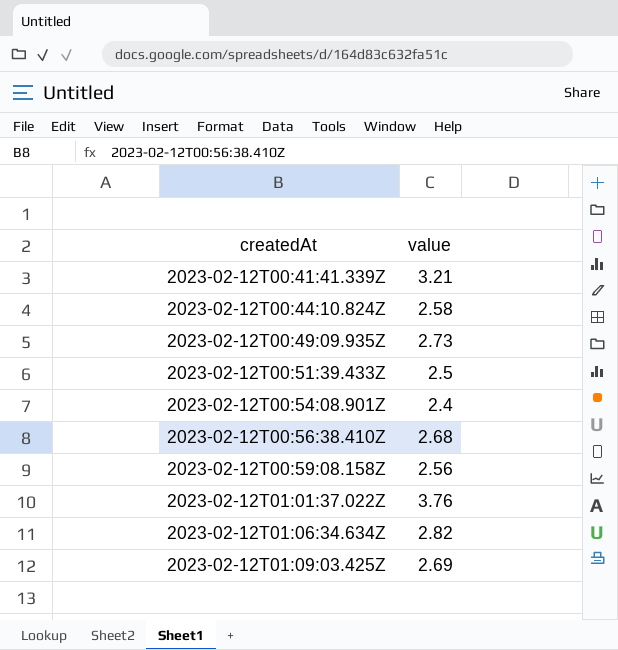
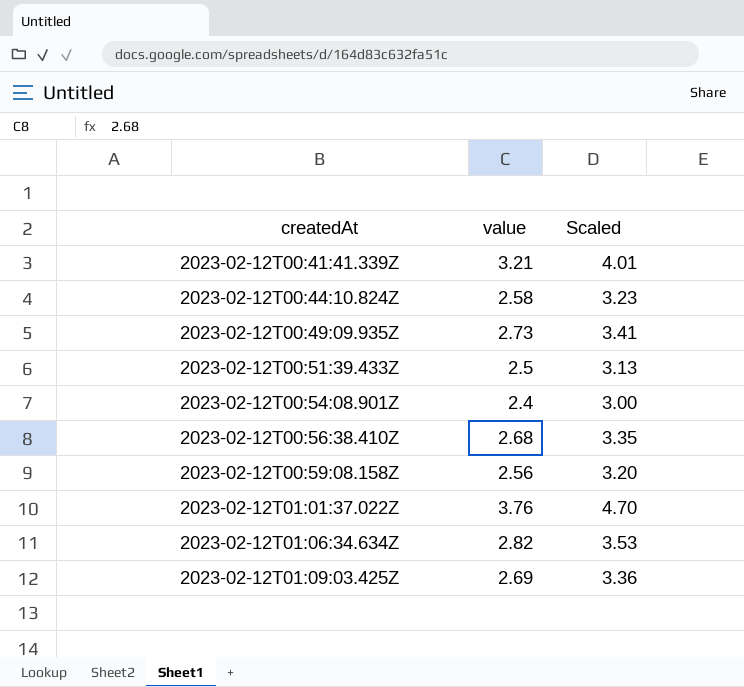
column Scaled | formula: none -> [value] * 1.25

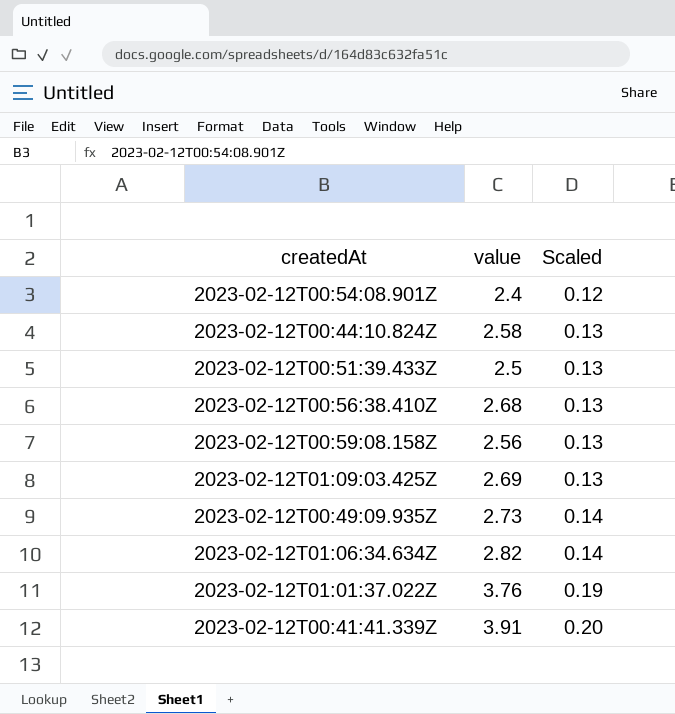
row order: createdAt ascending -> Scaled ascending
column Scaled | formula: [value] * 1.25 -> [value] * 0.05
2023-02-12T00:41:41.339Z | value: 3.21 -> 3.91

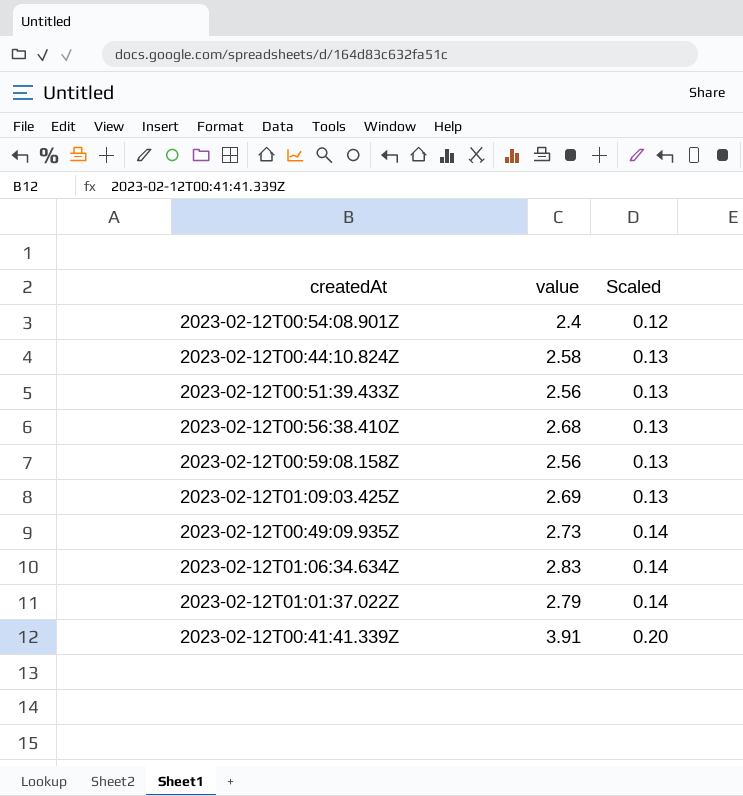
2023-02-12T00:51:39.433Z | value: 2.5 -> 2.56
2023-02-12T01:06:34.634Z | value: 2.82 -> 2.83
2023-02-12T01:01:37.022Z | value: 3.76 -> 2.79
2023-02-12T01:01:37.022Z | Scaled: 0.19 -> 0.14

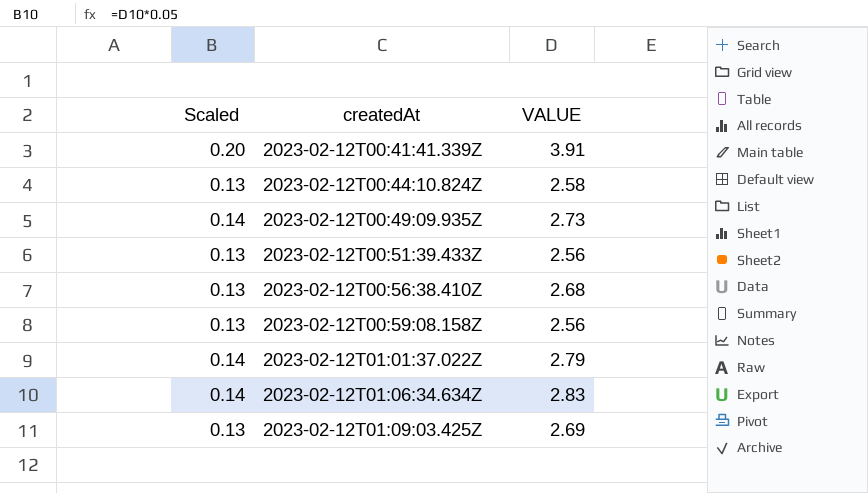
row order: Scaled ascending -> createdAt ascending
column Scaled | position: 3 -> 1
column name: value -> VALUE
row 2023-02-12T00:54:08.901Z: 2.4 | 0.12 -> none

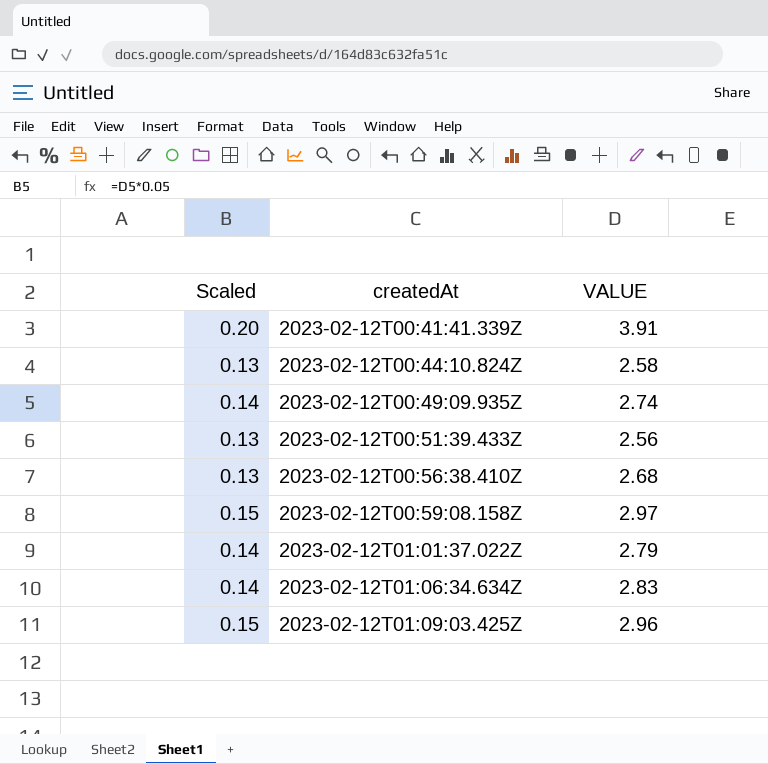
2023-02-12T00:49:09.935Z | VALUE: 2.73 -> 2.74
2023-02-12T00:59:08.158Z | Scaled: 0.13 -> 0.15
2023-02-12T00:59:08.158Z | VALUE: 2.56 -> 2.97
2023-02-12T01:09:03.425Z | Scaled: 0.13 -> 0.15
2023-02-12T01:09:03.425Z | VALUE: 2.69 -> 2.96

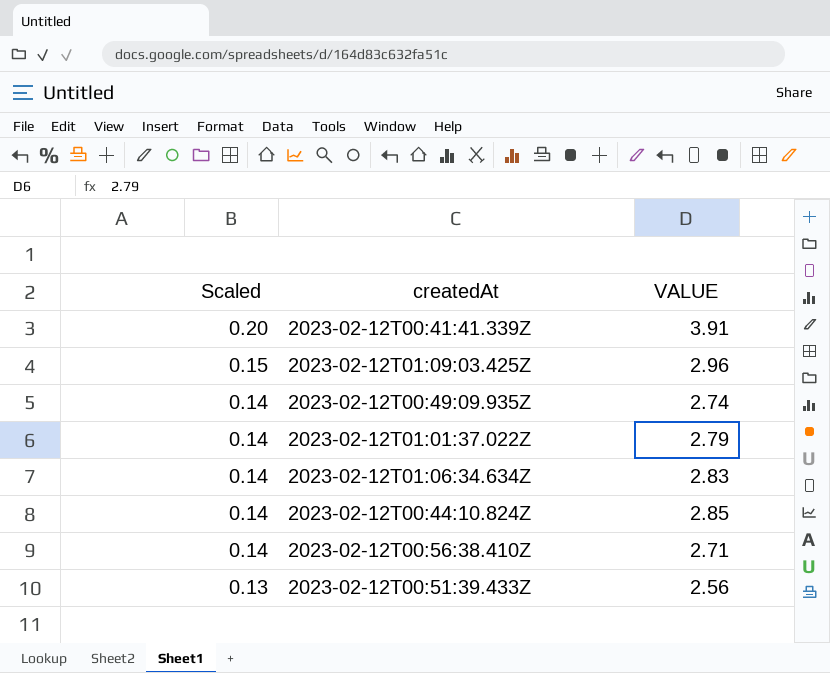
row order: createdAt ascending -> Scaled descending
row 2023-02-12T00:59:08.158Z: 0.15 | 2.97 -> none
2023-02-12T00:44:10.824Z | Scaled: 0.13 -> 0.14
2023-02-12T00:44:10.824Z | VALUE: 2.58 -> 2.85
2023-02-12T00:56:38.410Z | Scaled: 0.13 -> 0.14
2023-02-12T00:56:38.410Z | VALUE: 2.68 -> 2.71

